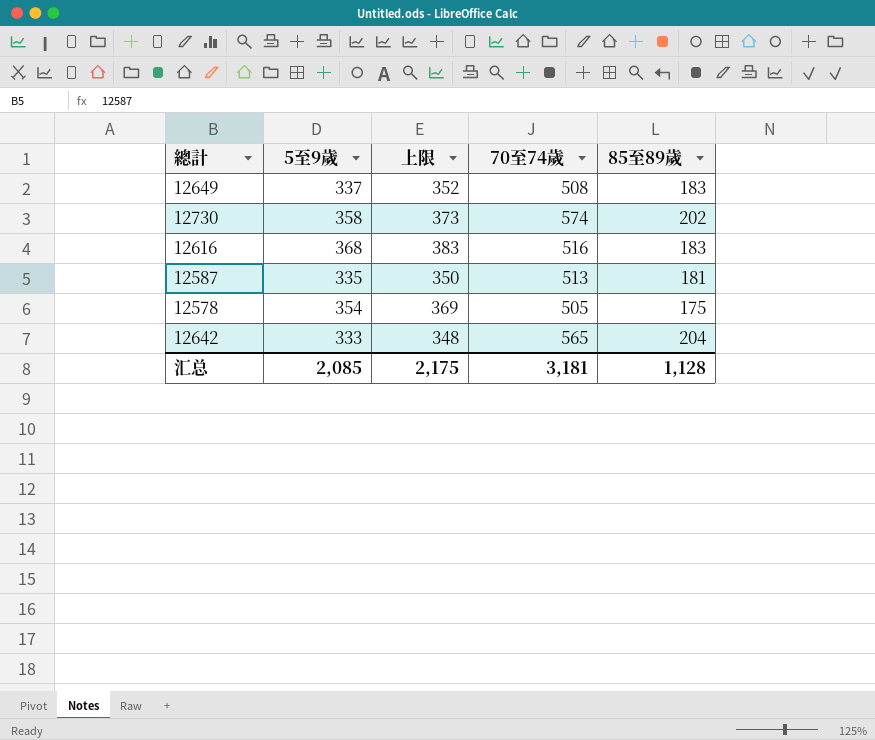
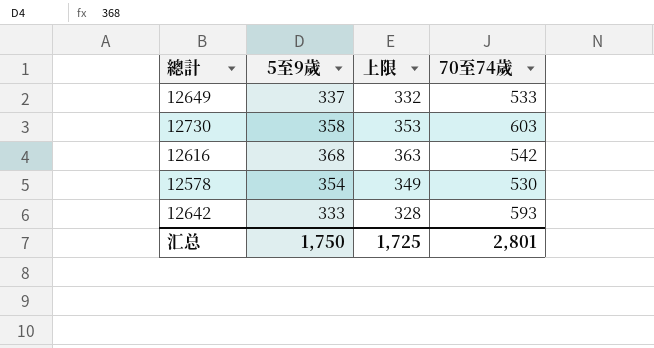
column 85至89歲 | position: 5 -> none
column 上限 | formula: [5至9歲] + 15 -> [5至9歲] - 5
row 12587: 335 | 350 | 513 | 181 -> none
12649 | 70至74歲: 508 -> 533
12730 | 70至74歲: 574 -> 603
12616 | 70至74歲: 516 -> 542
12578 | 70至74歲: 505 -> 530
12642 | 70至74歲: 565 -> 593
汇总 | 5至9歲: 2,085 -> 1,750
汇总 | 上限: 2,175 -> 1,725
汇总 | 70至74歲: 3,181 -> 2,801

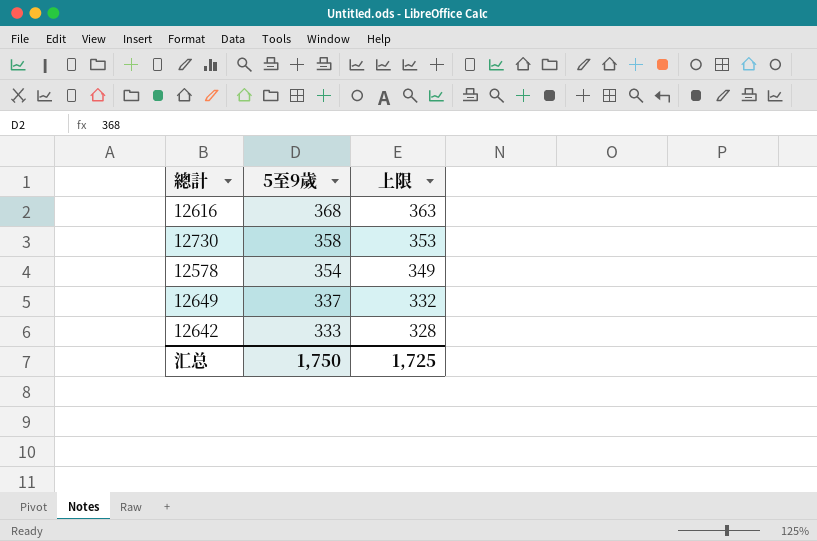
row order: none -> 5至9歲 descending
column 70至74歲 | position: 4 -> none

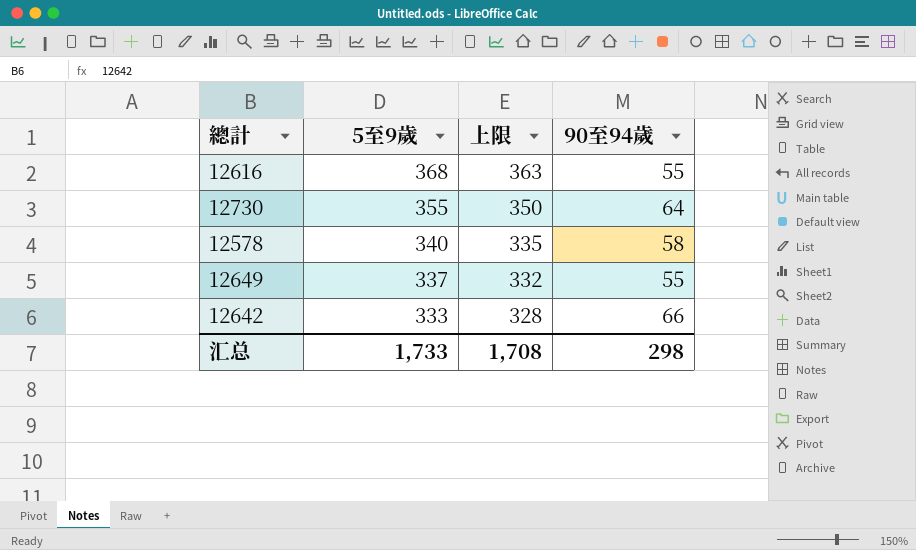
column 90至94歲 | position: none -> 4
12730 | 5至9歲: 358 -> 355
12730 | 上限: 353 -> 350
12578 | 5至9歲: 354 -> 340
12578 | 上限: 349 -> 335
汇总 | 5至9歲: 1,750 -> 1,733
汇总 | 上限: 1,725 -> 1,708

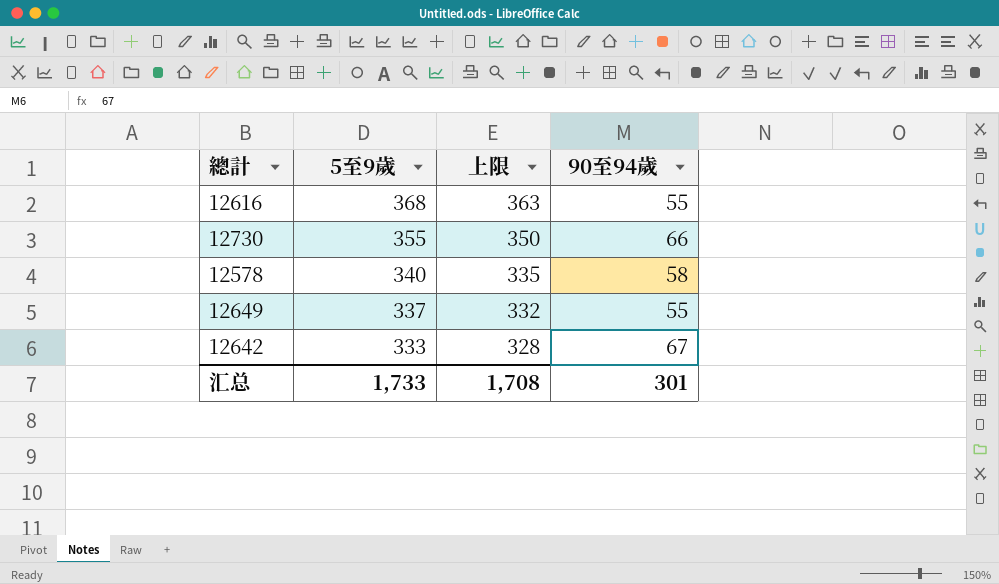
12730 | 90至94歲: 64 -> 66
12642 | 90至94歲: 66 -> 67
汇总 | 90至94歲: 298 -> 301

